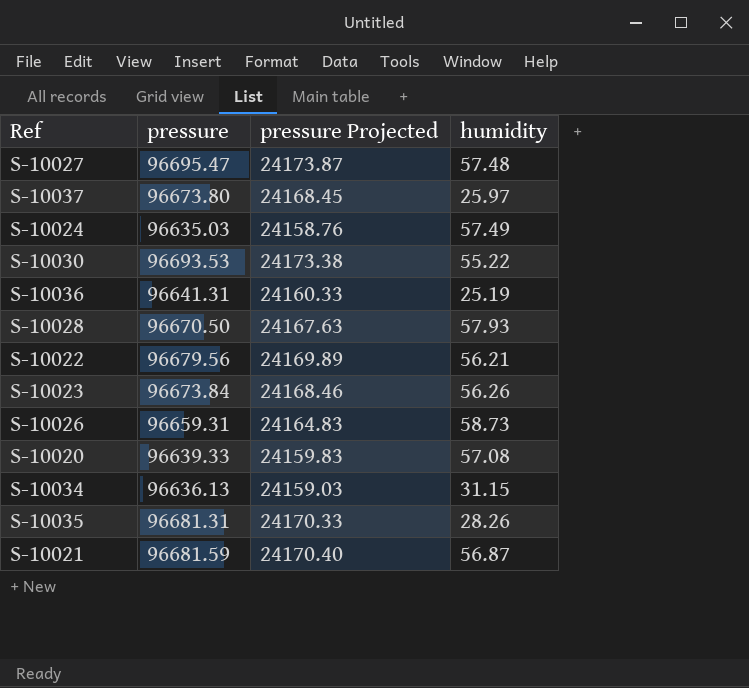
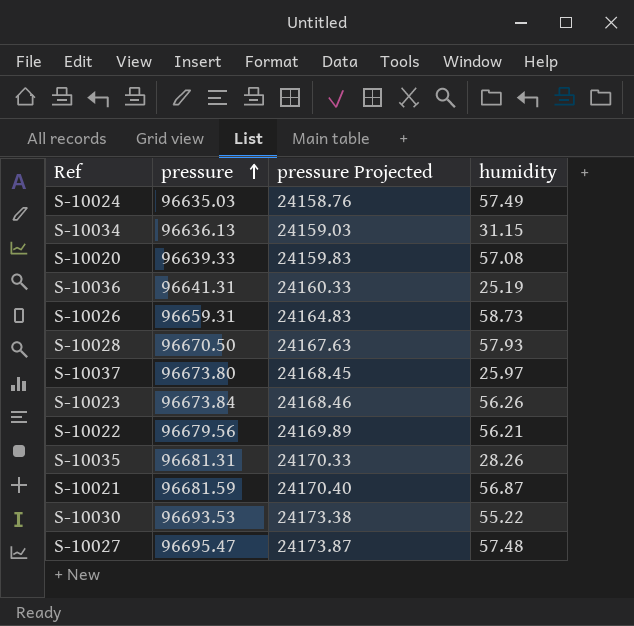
row order: none -> pressure ascending

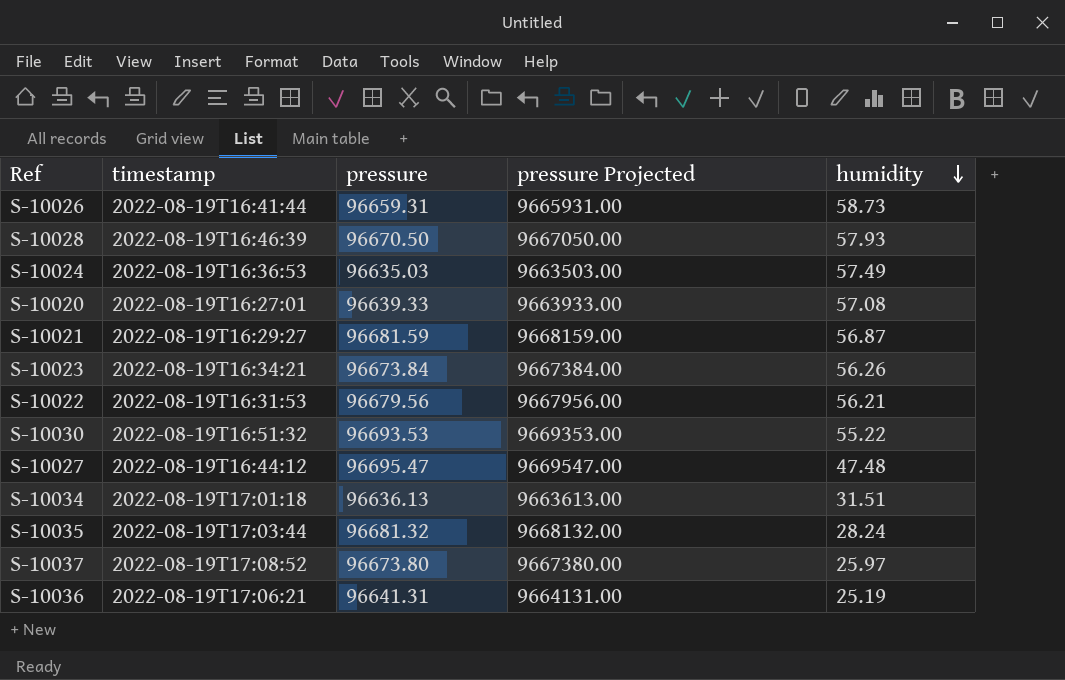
row order: pressure ascending -> humidity descending
column timestamp | position: none -> 2
column pressure Projected | formula: [pressure] * 0.25 -> [pressure] * 100
S-10027 | humidity: 57.48 -> 47.48
S-10034 | humidity: 31.15 -> 31.51
S-10035 | pressure: 96681.31 -> 96681.32
S-10035 | humidity: 28.26 -> 28.24

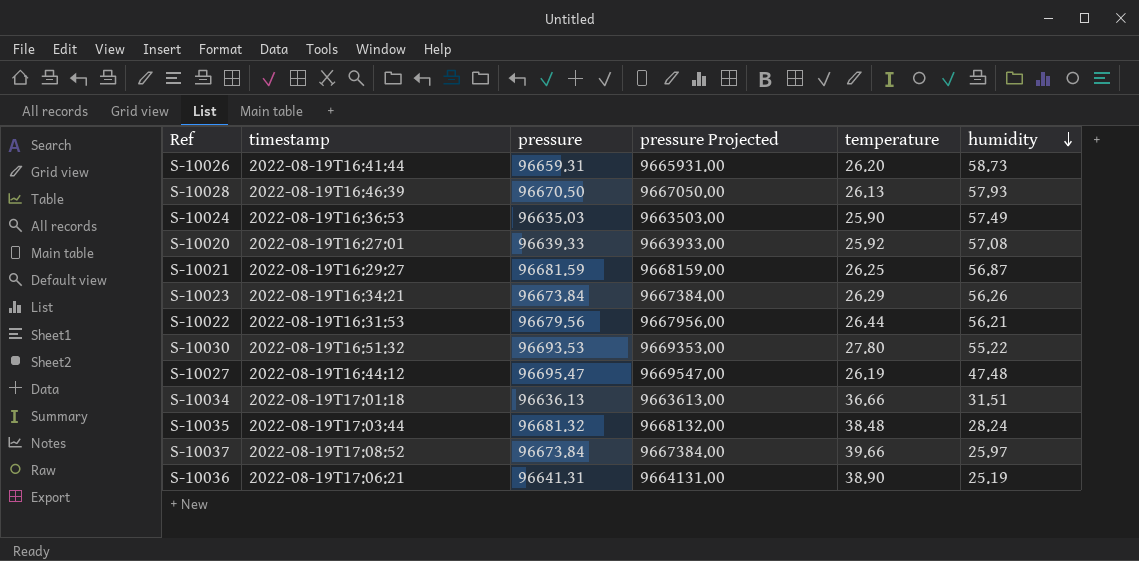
column temperature | position: none -> 5
S-10037 | pressure: 96673.80 -> 96673.84
S-10037 | pressure Projected: 9667380.00 -> 9667384.00

